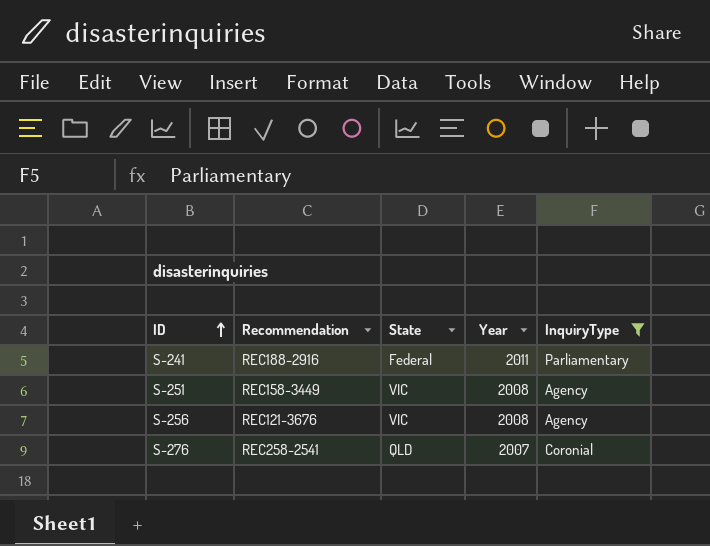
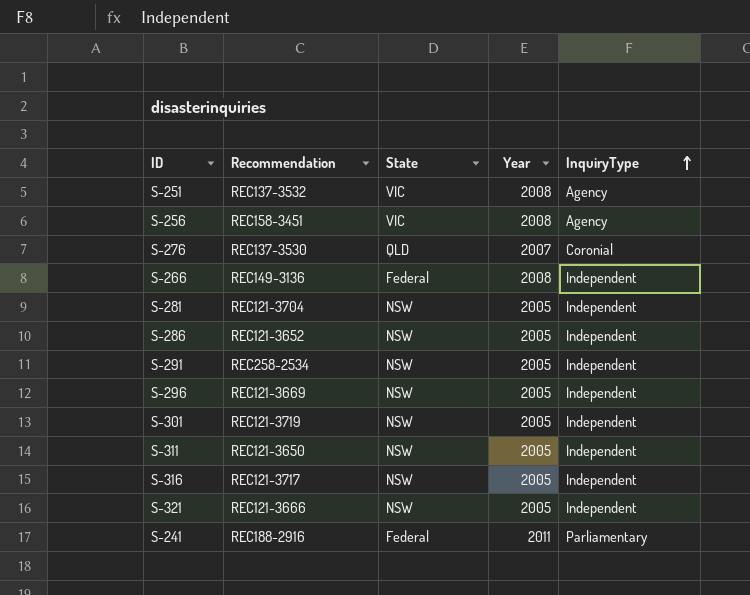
filter: InquiryType != Independent -> none
row order: ID ascending -> InquiryType ascending
S-251 | Recommendation: REC158-3449 -> REC137-3532
S-256 | Recommendation: REC121-3676 -> REC158-3451
S-276 | Recommendation: REC258-2541 -> REC137-3530

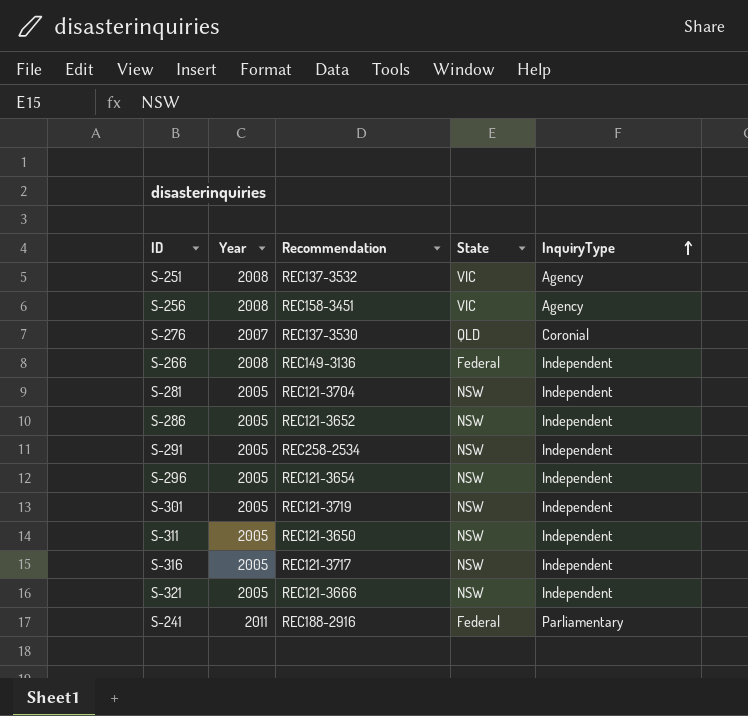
column Year | position: 4 -> 2
S-296 | Recommendation: REC121-3669 -> REC121-3654

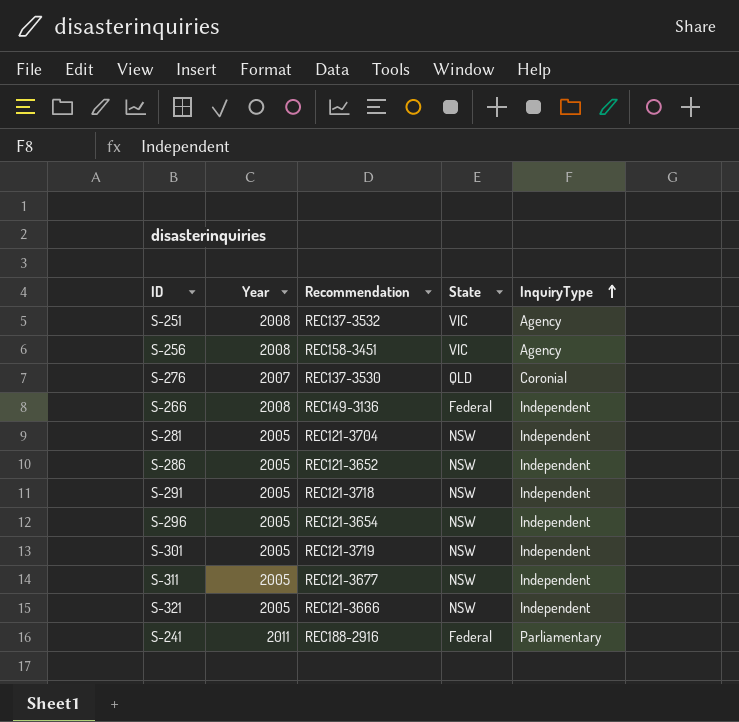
row S-316: 2005 | REC121-3717 | NSW | Independent -> none
S-291 | Recommendation: REC258-2534 -> REC121-3718
S-311 | Recommendation: REC121-3650 -> REC121-3677

